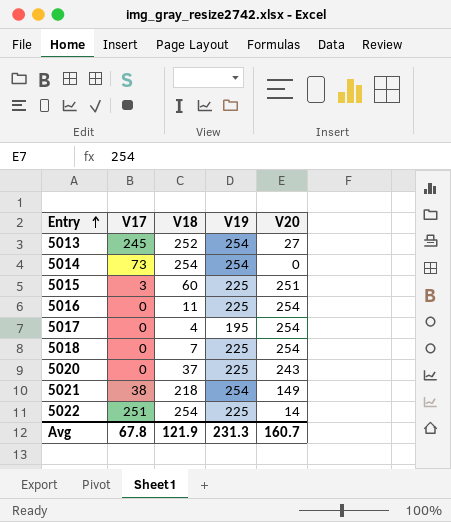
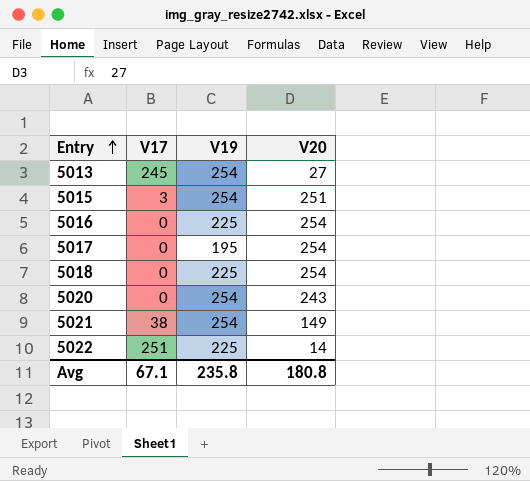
column V18 | position: 3 -> none
row 5014: 73 | 254 | 254 | 0 -> none
5015 | V19: 225 -> 254
5020 | V19: 225 -> 254
Avg | V17: 67.8 -> 67.1
Avg | V19: 231.3 -> 235.8
Avg | V20: 160.7 -> 180.8

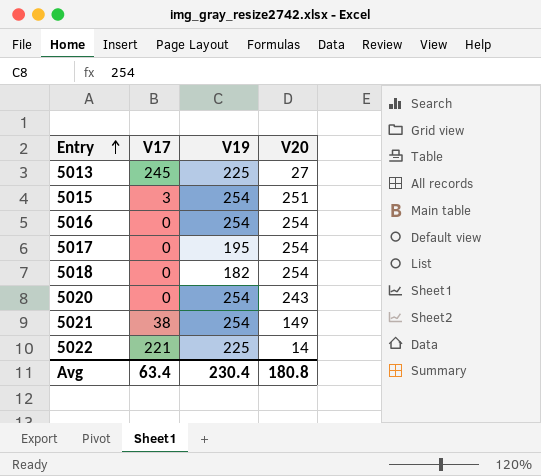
5013 | V19: 254 -> 225
5016 | V19: 225 -> 254
5018 | V19: 225 -> 182
5022 | V17: 251 -> 221
Avg | V17: 67.1 -> 63.4
Avg | V19: 235.8 -> 230.4

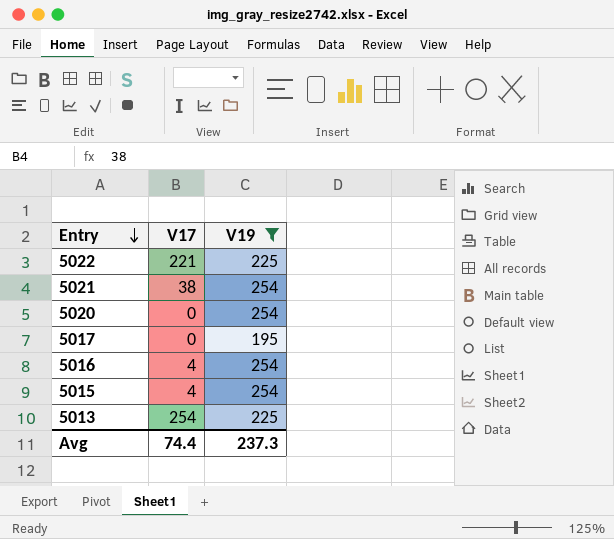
filter: none -> V19 != 182
row order: Entry ascending -> Entry descending
column V20 | position: 4 -> none
5016 | V17: 0 -> 4
5015 | V17: 3 -> 4
5013 | V17: 245 -> 254
Avg | V17: 63.4 -> 74.4
Avg | V19: 230.4 -> 237.3

